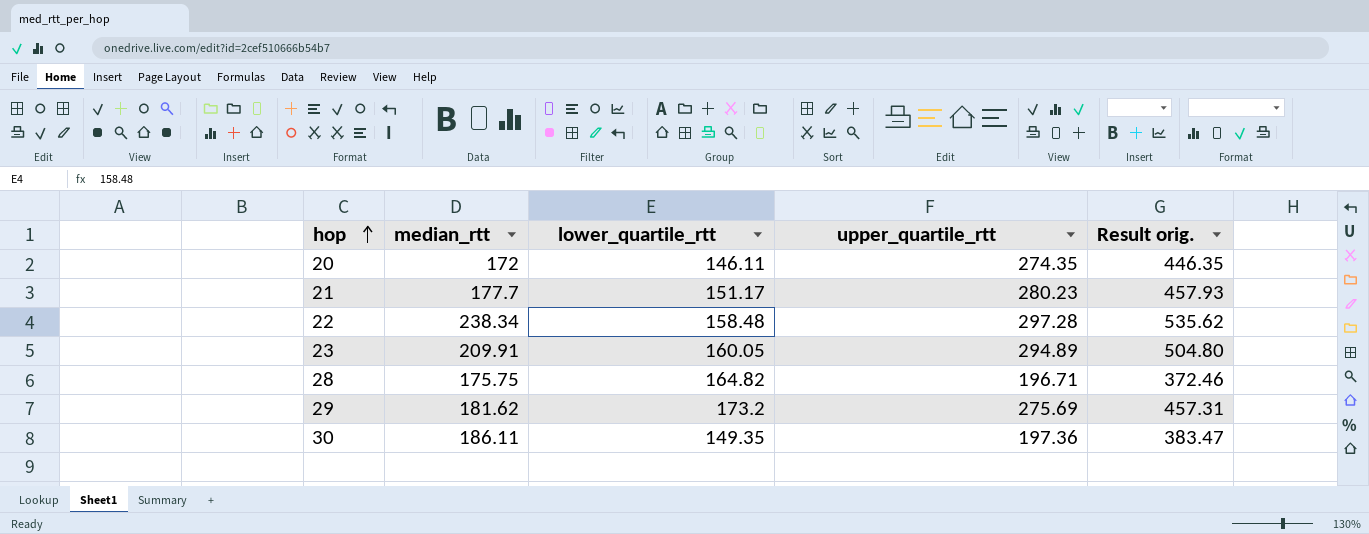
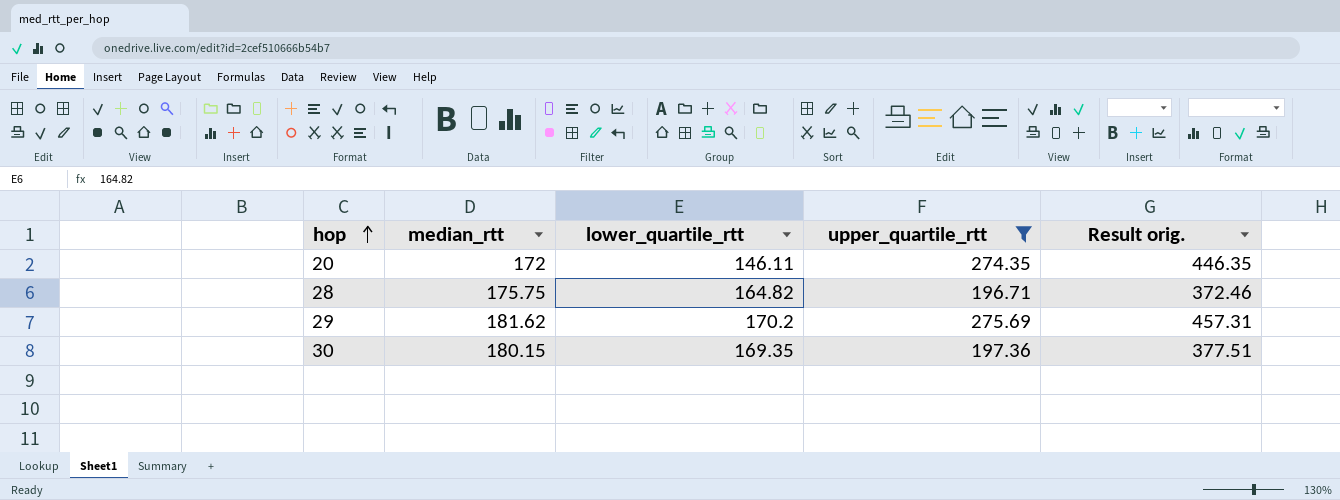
filter: none -> upper_quartile_rtt <= 275.69
29 | lower_quartile_rtt: 173.2 -> 170.2
30 | median_rtt: 186.11 -> 180.15
30 | lower_quartile_rtt: 149.35 -> 169.35
30 | Result orig.: 383.47 -> 377.51

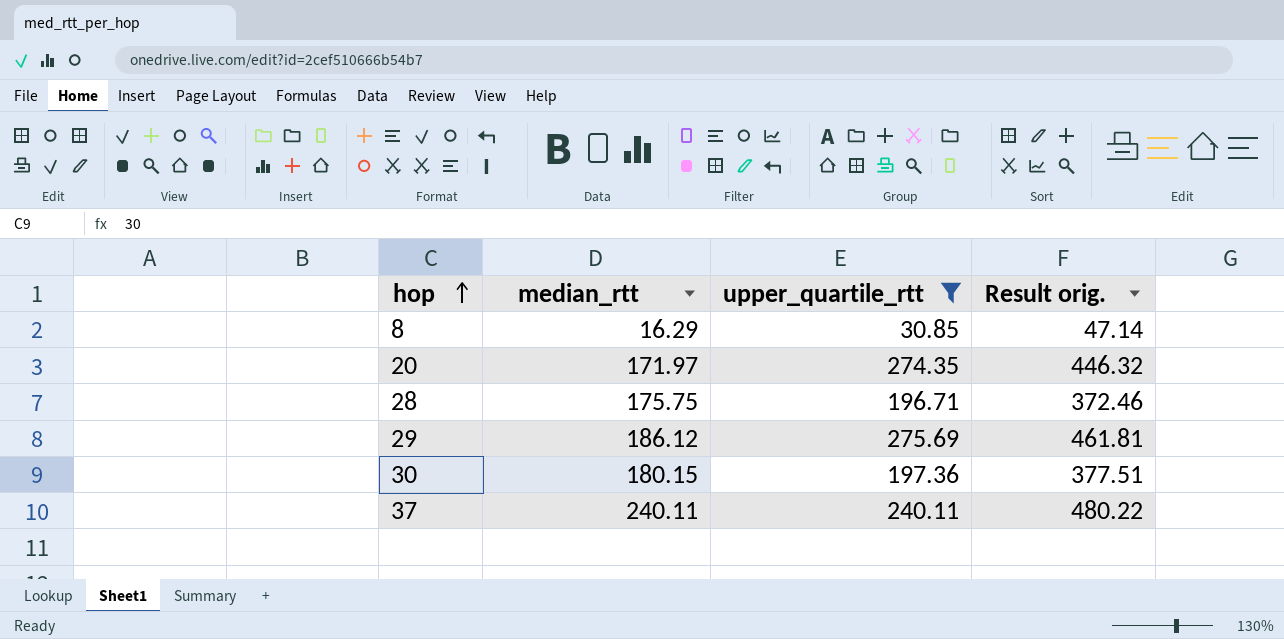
column lower_quartile_rtt | position: 3 -> none
row 8: none -> 16.29 | 30.85 | 47.14
20 | median_rtt: 172 -> 171.97
20 | Result orig.: 446.35 -> 446.32
29 | median_rtt: 181.62 -> 186.12
29 | Result orig.: 457.31 -> 461.81
row 37: none -> 240.11 | 240.11 | 480.22

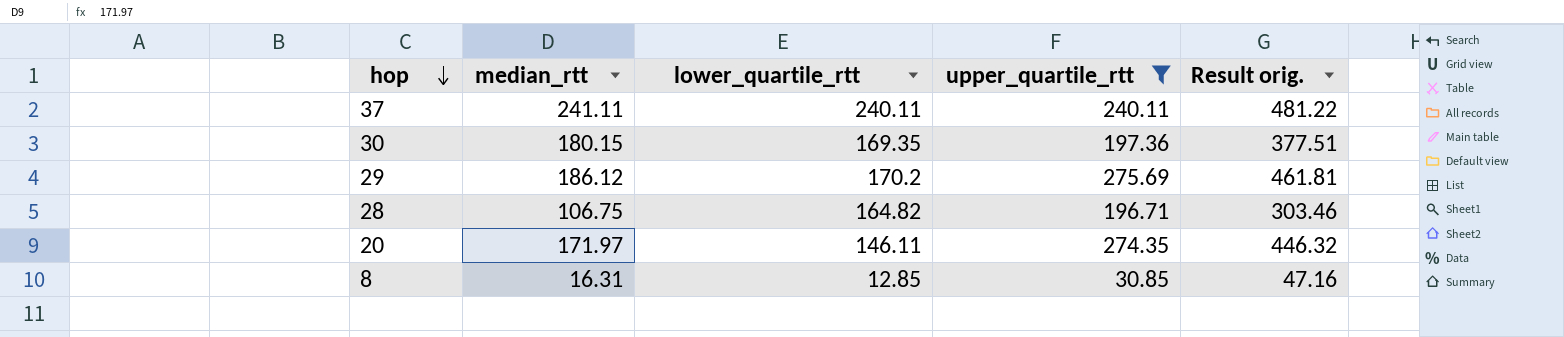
row order: hop ascending -> hop descending
column lower_quartile_rtt | position: none -> 3
37 | median_rtt: 240.11 -> 241.11
37 | Result orig.: 480.22 -> 481.22
28 | median_rtt: 175.75 -> 106.75
28 | Result orig.: 372.46 -> 303.46
8 | median_rtt: 16.29 -> 16.31
8 | Result orig.: 47.14 -> 47.16

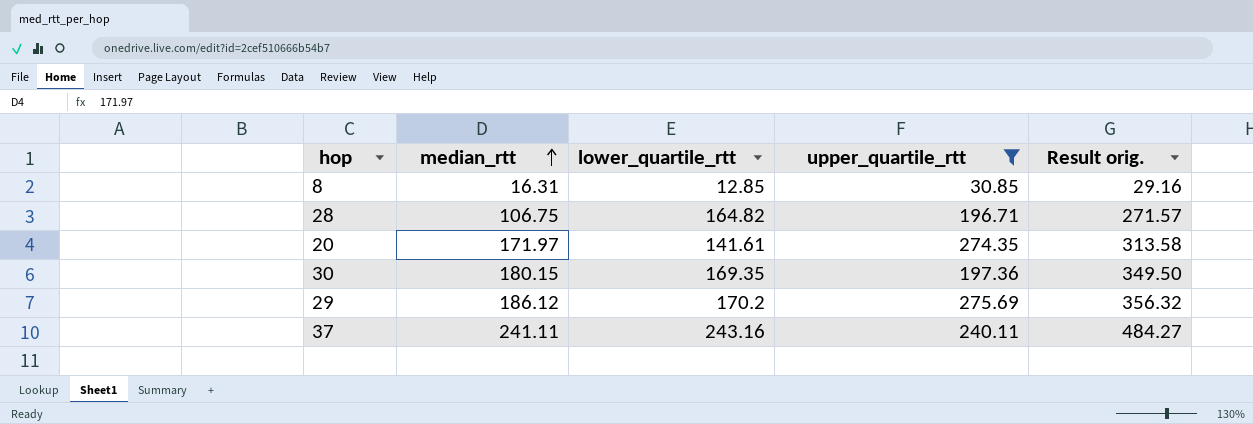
row order: hop descending -> median_rtt ascending
column Result orig. | formula: [median_rtt] + [upper_quartile_rtt] -> [median_rtt] + [lower_quartile_rtt]
20 | lower_quartile_rtt: 146.11 -> 141.61
37 | lower_quartile_rtt: 240.11 -> 243.16

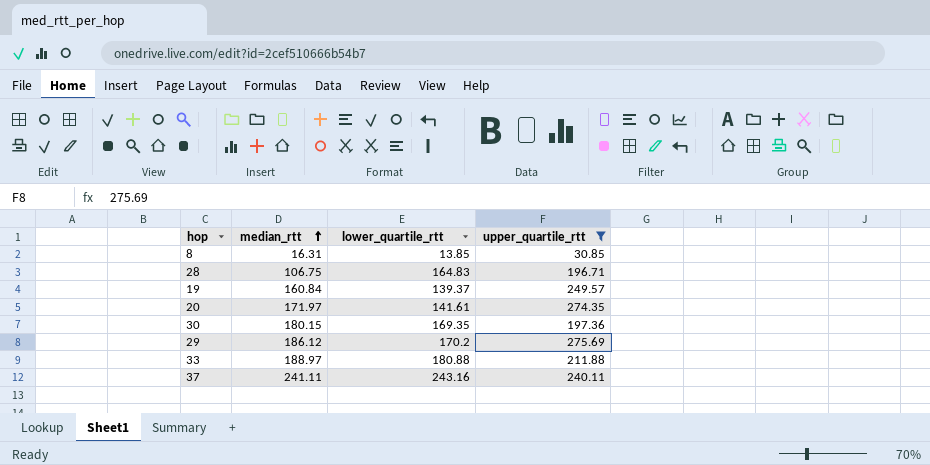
column Result orig. | formula: [median_rtt] + [lower_quartile_rtt] -> none
8 | lower_quartile_rtt: 12.85 -> 13.85
28 | lower_quartile_rtt: 164.82 -> 164.83
row 19: none -> 160.84 | 139.37 | 249.57
row 33: none -> 188.97 | 180.88 | 211.88

